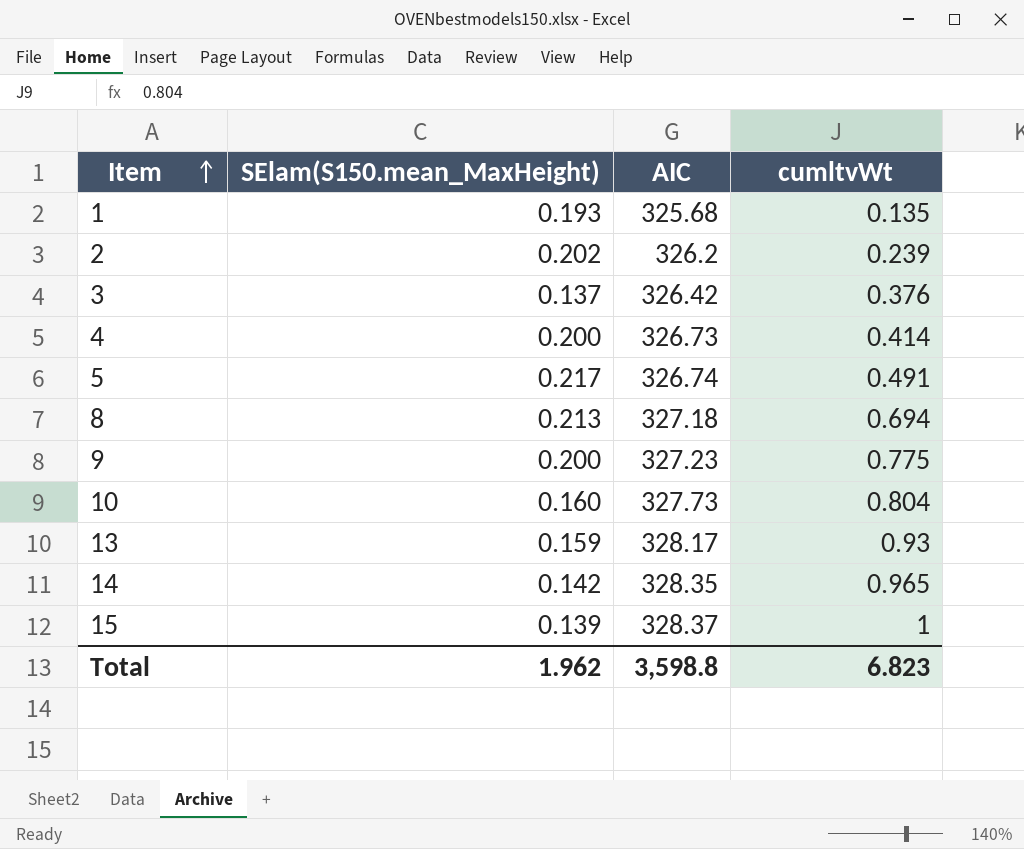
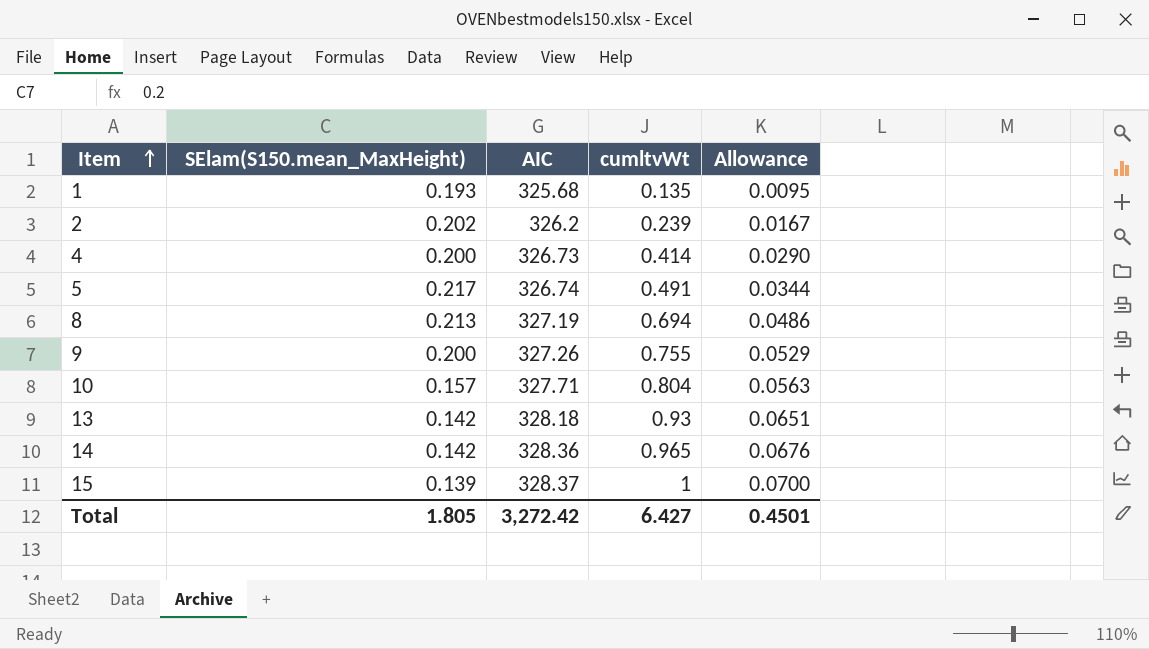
column Allowance | formula: none -> [cumltvWt] * 0.07
row 3: 0.137 | 326.42 | 0.376 -> none
8 | AIC: 327.18 -> 327.19
9 | AIC: 327.23 -> 327.26
9 | cumltvWt: 0.775 -> 0.755
10 | SElam(S150.mean_MaxHeight): 0.160 -> 0.157
10 | AIC: 327.73 -> 327.71
13 | SElam(S150.mean_MaxHeight): 0.159 -> 0.142
13 | AIC: 328.17 -> 328.18
14 | AIC: 328.35 -> 328.36
Total | SElam(S150.mean_MaxHeight): 1.962 -> 1.805
Total | AIC: 3,598.8 -> 3,272.42
Total | cumltvWt: 6.823 -> 6.427

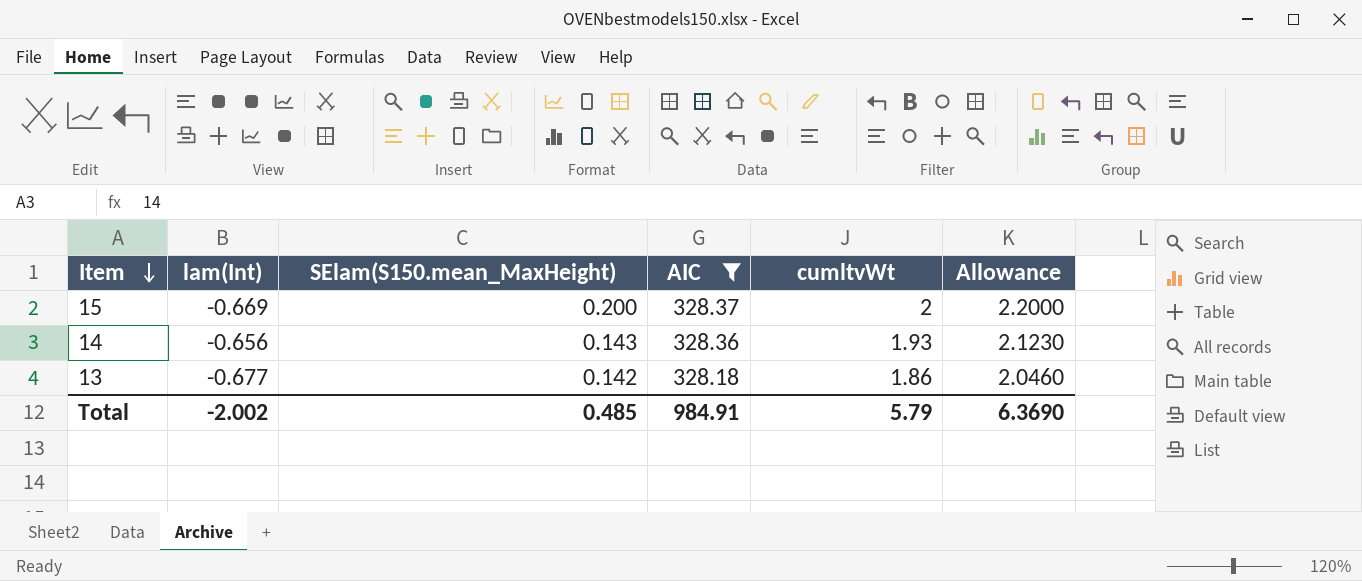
filter: none -> AIC >= 328.18
row order: Item ascending -> Item descending
column lam(Int) | position: none -> 2
column Allowance | formula: [cumltvWt] * 0.07 -> [cumltvWt] * 1.1
15 | SElam(S150.mean_MaxHeight): 0.139 -> 0.200
15 | cumltvWt: 1 -> 2
14 | SElam(S150.mean_MaxHeight): 0.142 -> 0.143
14 | cumltvWt: 0.965 -> 1.93
13 | cumltvWt: 0.93 -> 1.86
Total | SElam(S150.mean_MaxHeight): 1.805 -> 0.485
Total | AIC: 3,272.42 -> 984.91
Total | cumltvWt: 6.427 -> 5.79
Total | Allowance: 0.4501 -> 6.3690

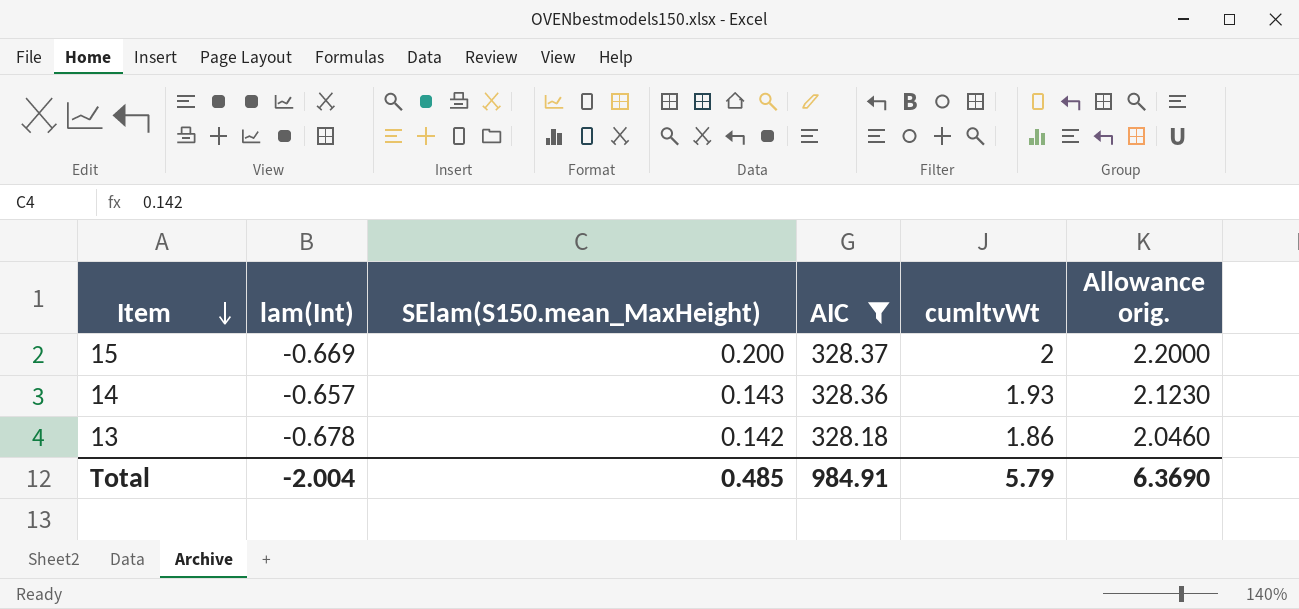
column name: Allowance -> Allowance orig.
14 | lam(Int): -0.656 -> -0.657
13 | lam(Int): -0.677 -> -0.678
Total | lam(Int): -2.002 -> -2.004

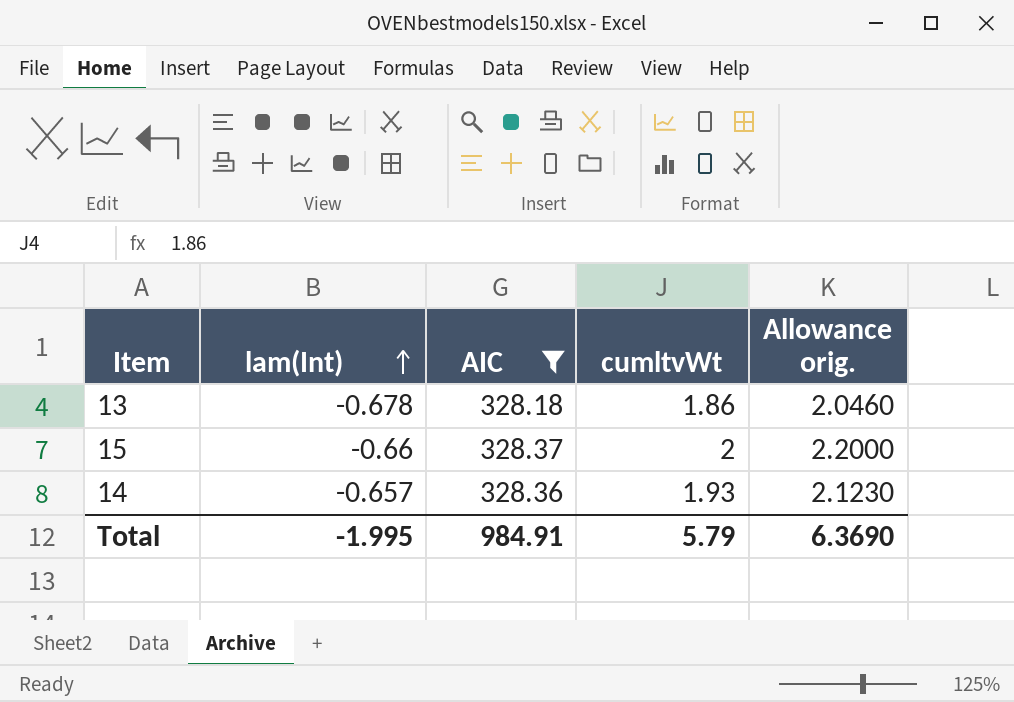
row order: Item descending -> lam(Int) ascending
column SElam(S150.mean_MaxHeight) | position: 3 -> none
15 | lam(Int): -0.669 -> -0.66
Total | lam(Int): -2.004 -> -1.995

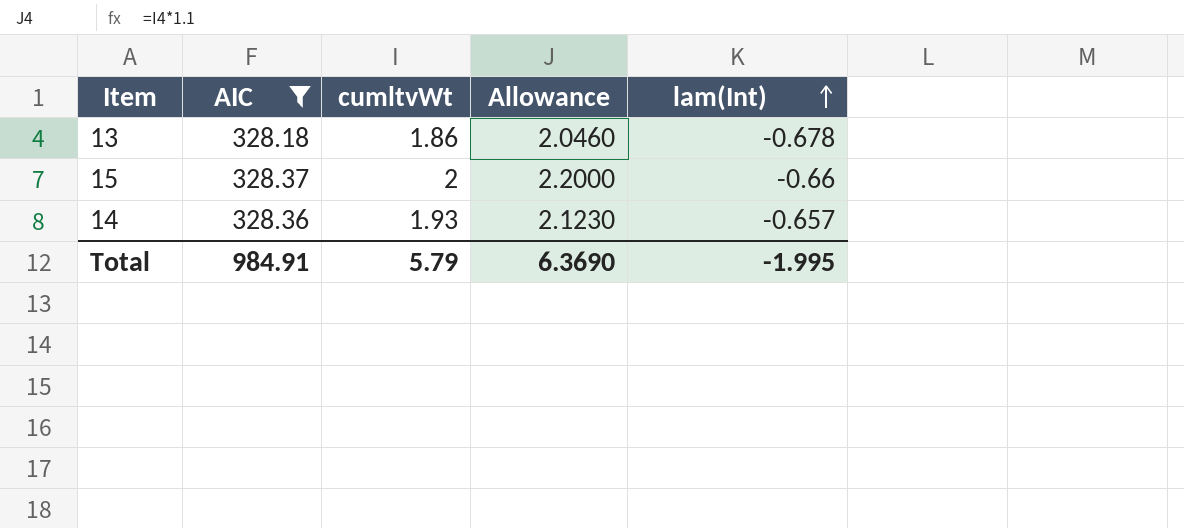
column name: Allowance orig. -> Allowance
column lam(Int) | position: 2 -> 5

